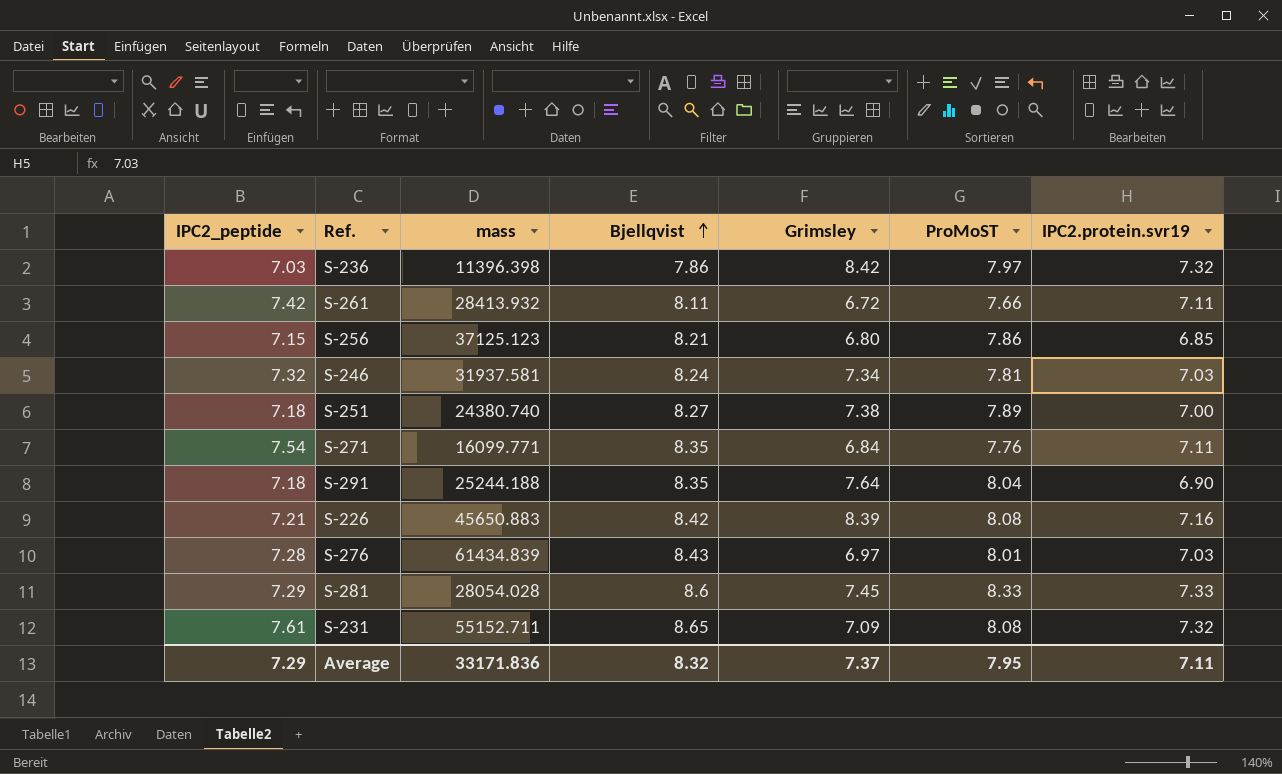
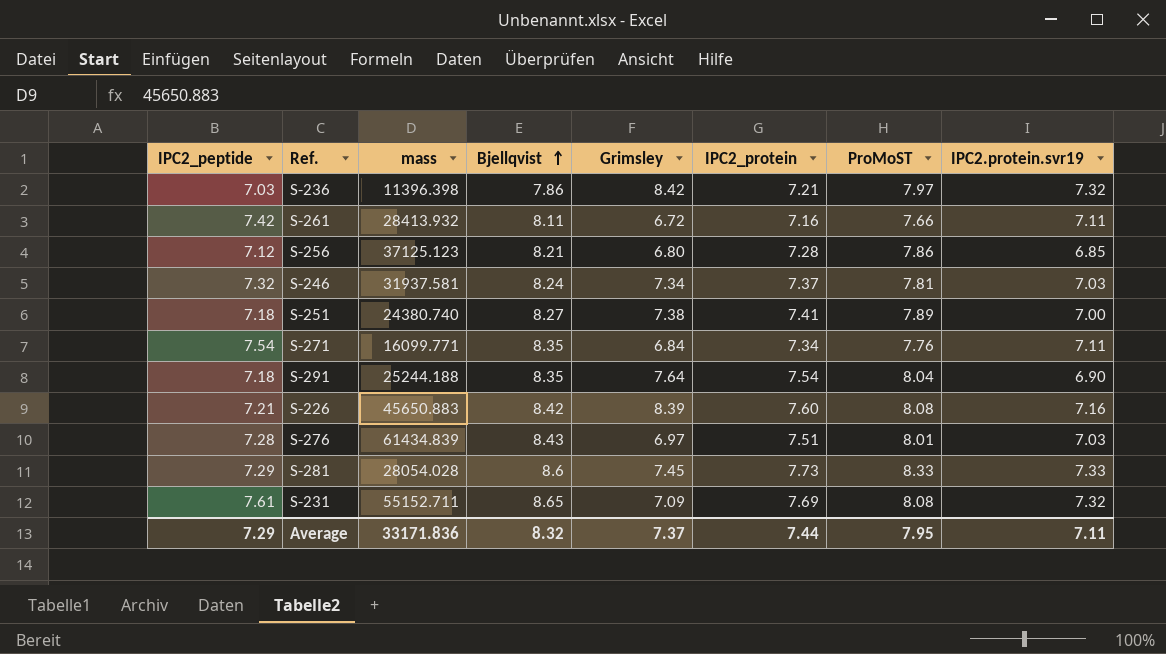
column IPC2_protein | position: none -> 6
S-256 | IPC2_peptide: 7.15 -> 7.12

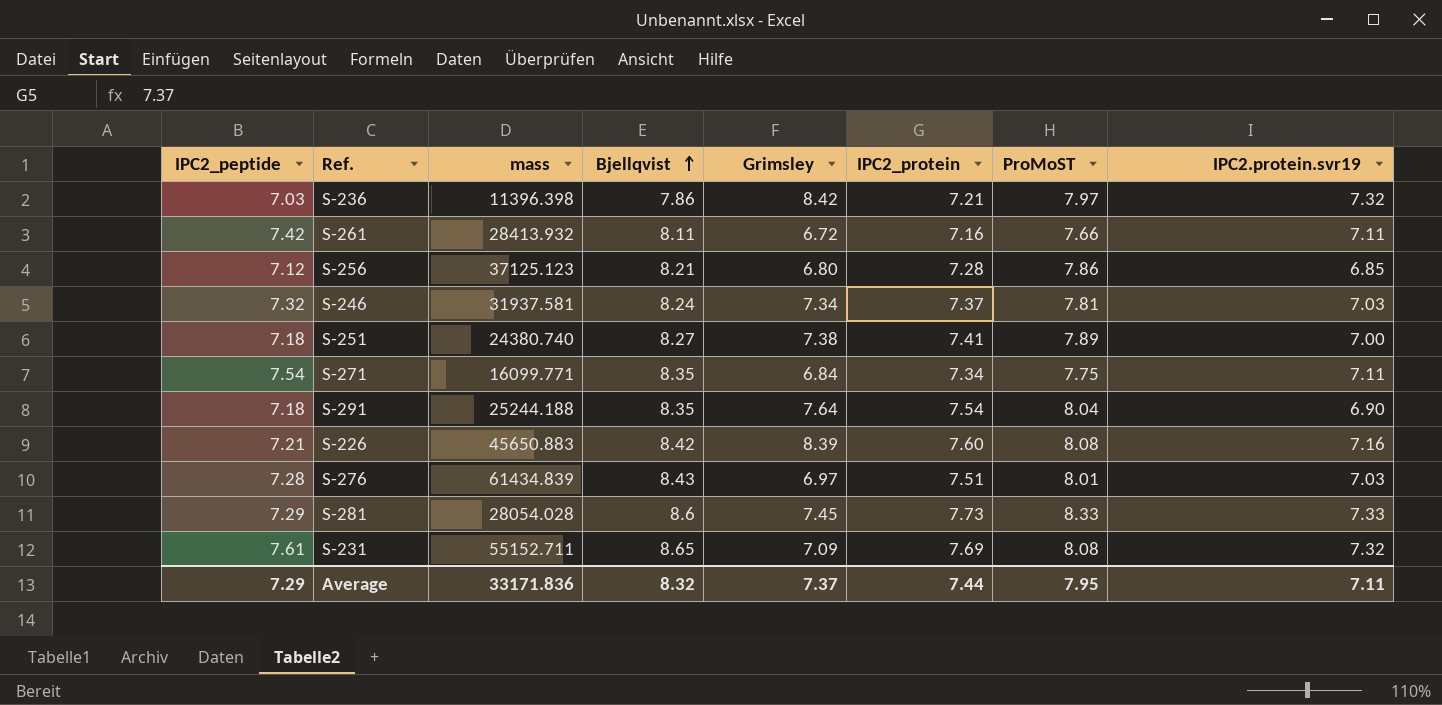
S-271 | ProMoST: 7.76 -> 7.75

